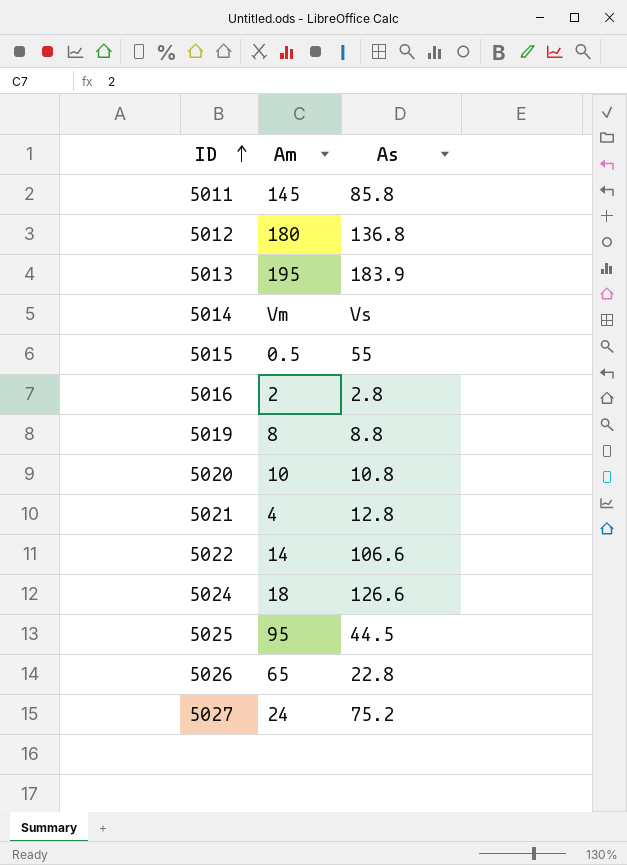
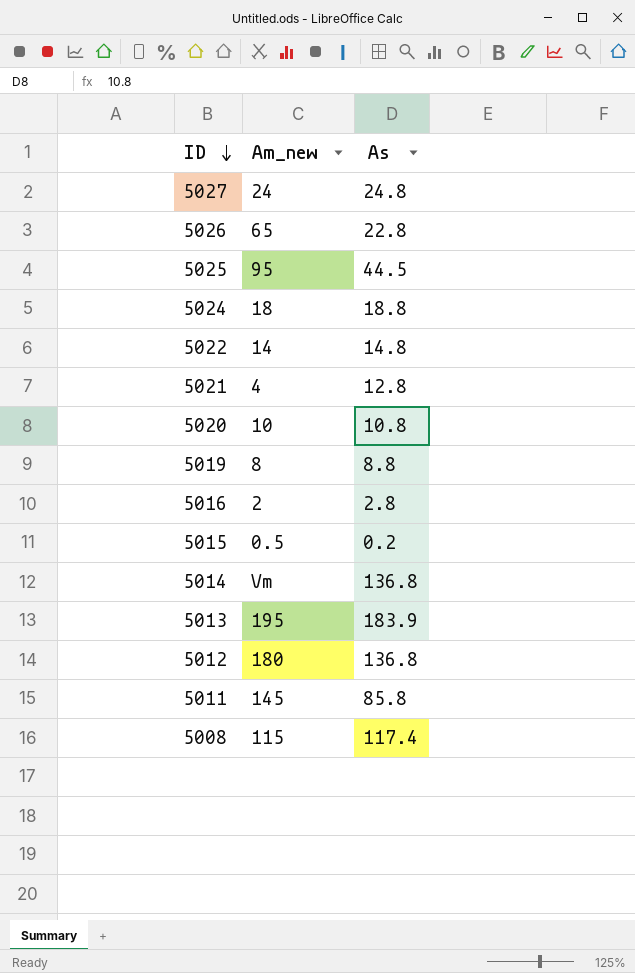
row order: ID ascending -> ID descending
column name: Am -> Am_new
5027 | As: 75.2 -> 24.8
5024 | As: 126.6 -> 18.8
5022 | As: 106.6 -> 14.8
5015 | As: 55 -> 0.2
5014 | As: Vs -> 136.8
row 5008: none -> 115 | 117.4

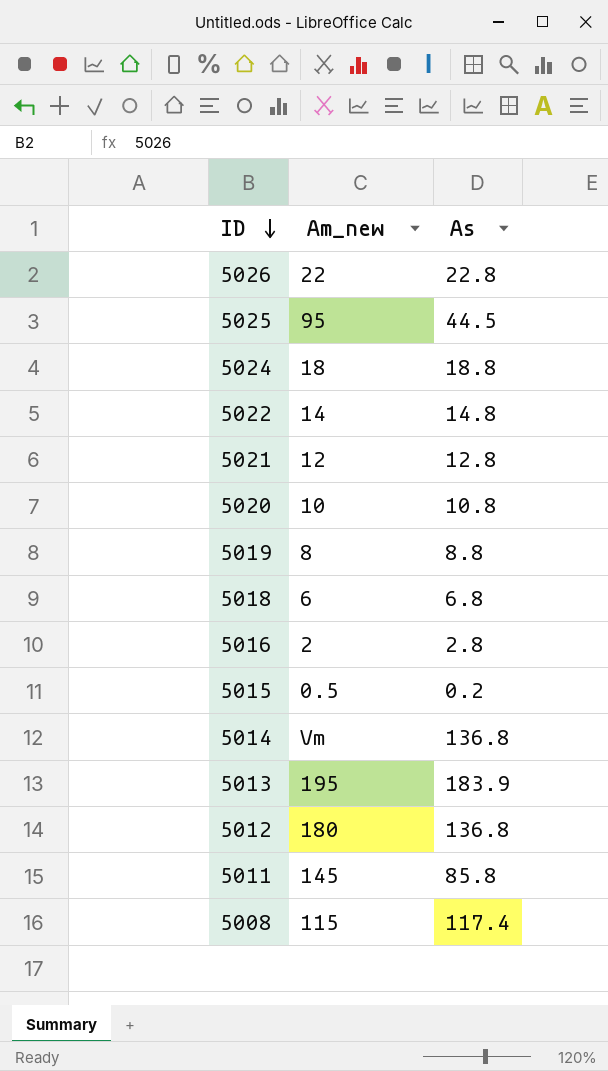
row 5027: 24 | 24.8 -> none
5026 | Am_new: 65 -> 22
5021 | Am_new: 4 -> 12
row 5018: none -> 6 | 6.8

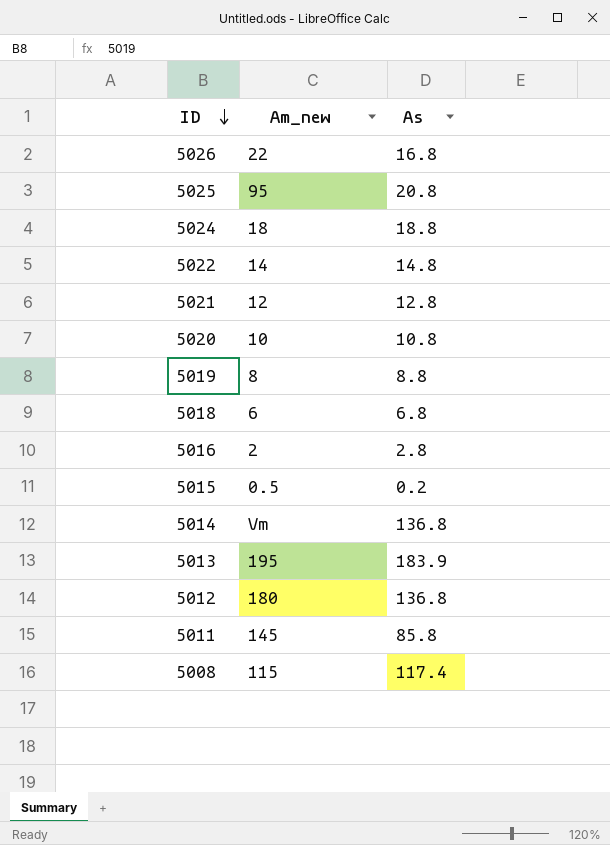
5026 | As: 22.8 -> 16.8
5025 | As: 44.5 -> 20.8

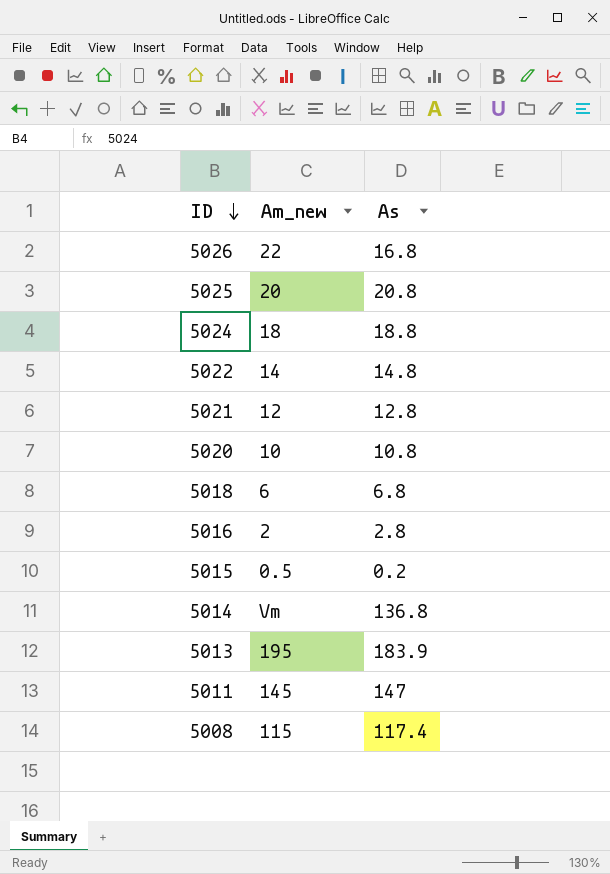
row 5019: 8 | 8.8 -> none
row 5012: 180 | 136.8 -> none
5025 | Am_new: 95 -> 20
5011 | As: 85.8 -> 147

